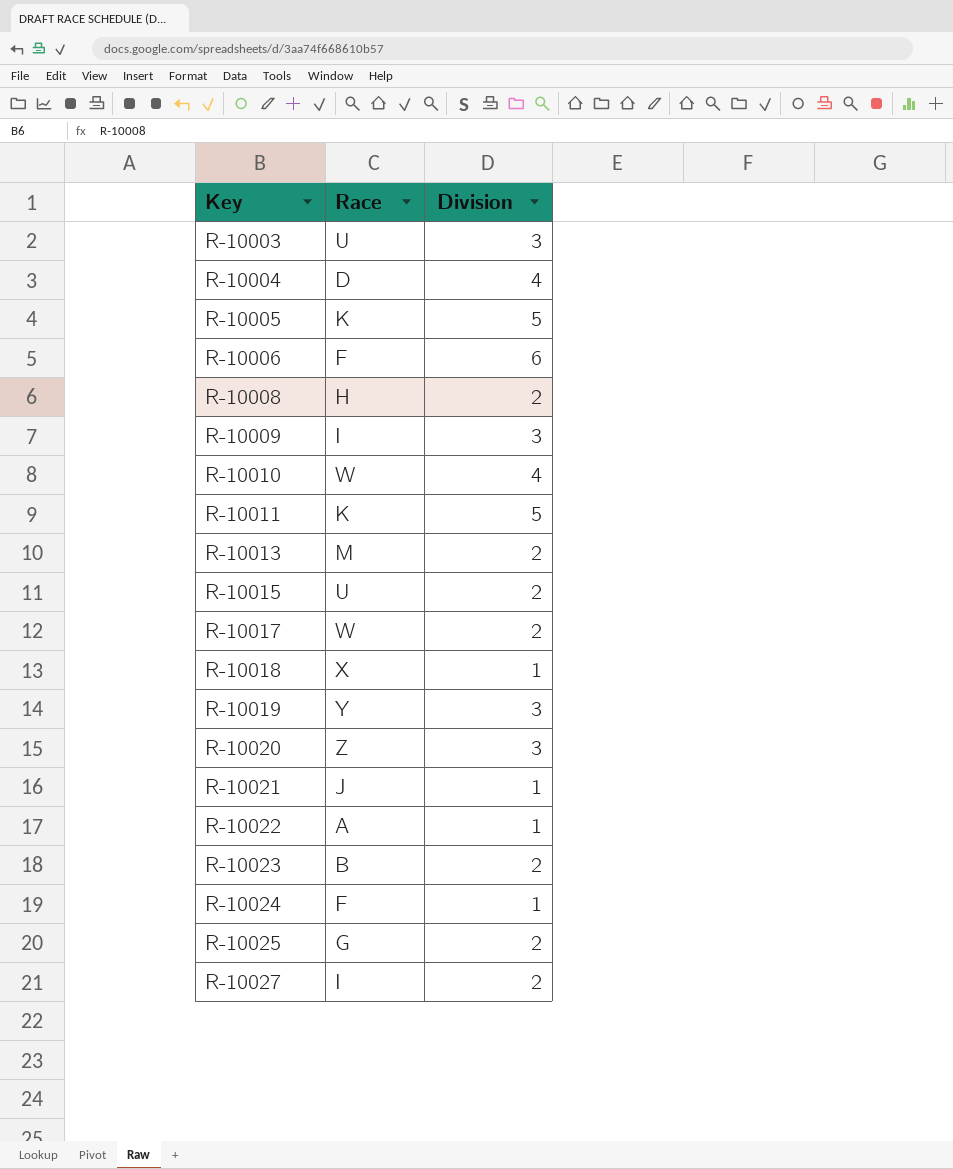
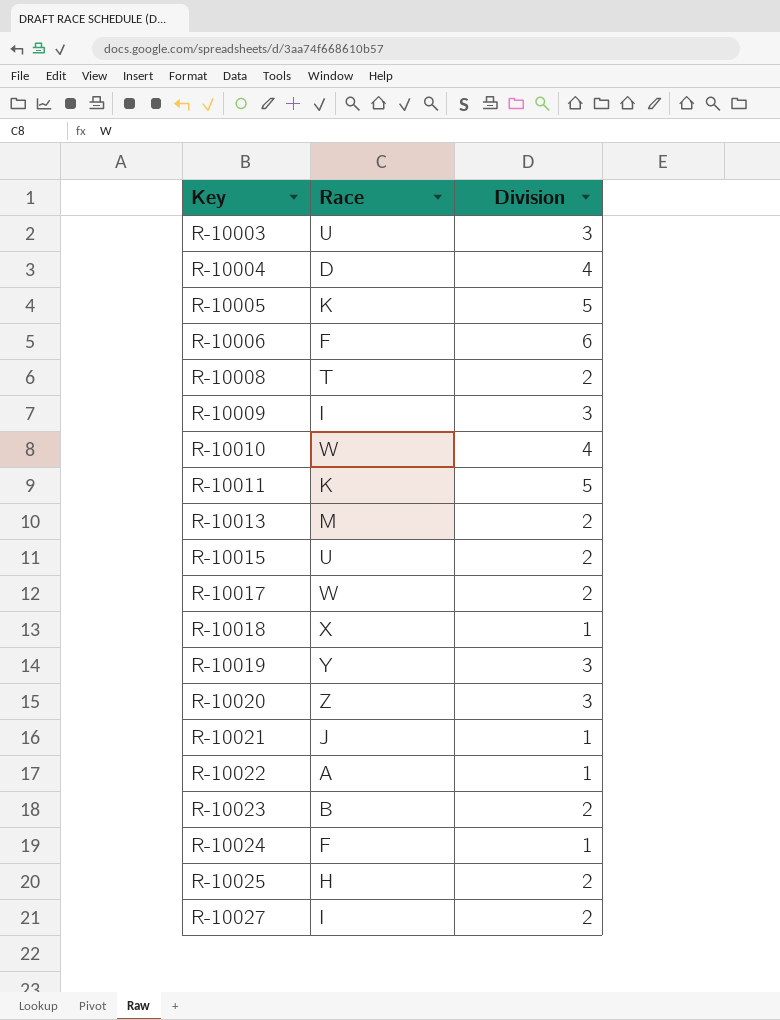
R-10008 | Race: H -> T
R-10025 | Race: G -> H

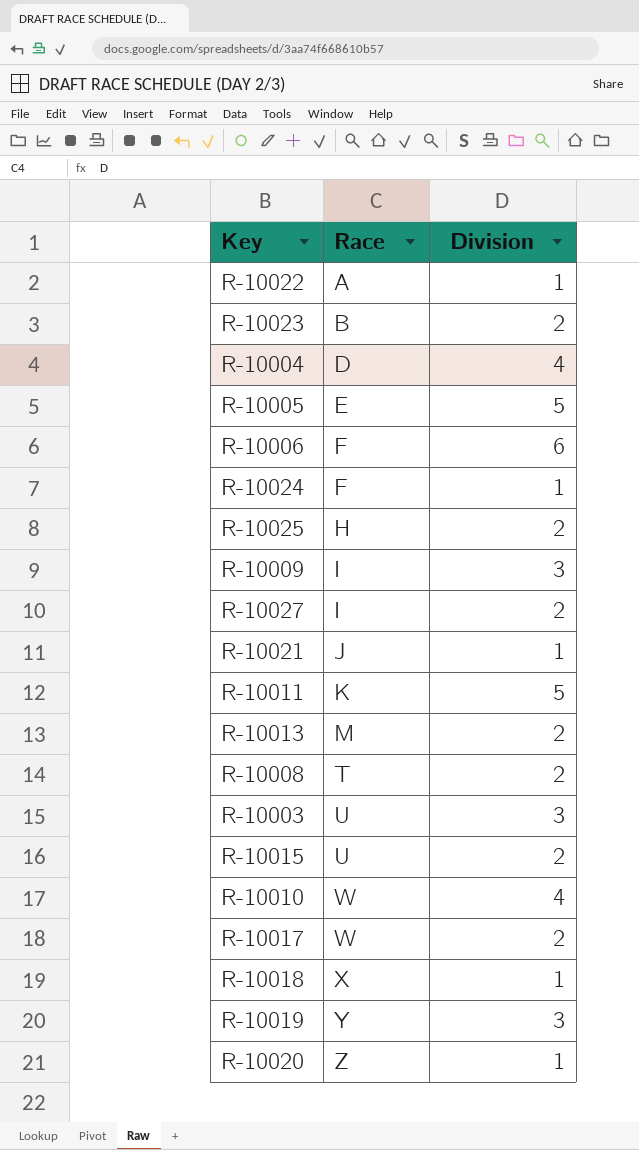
row order: Key ascending -> Race ascending
R-10005 | Race: K -> E
R-10020 | Division: 3 -> 1

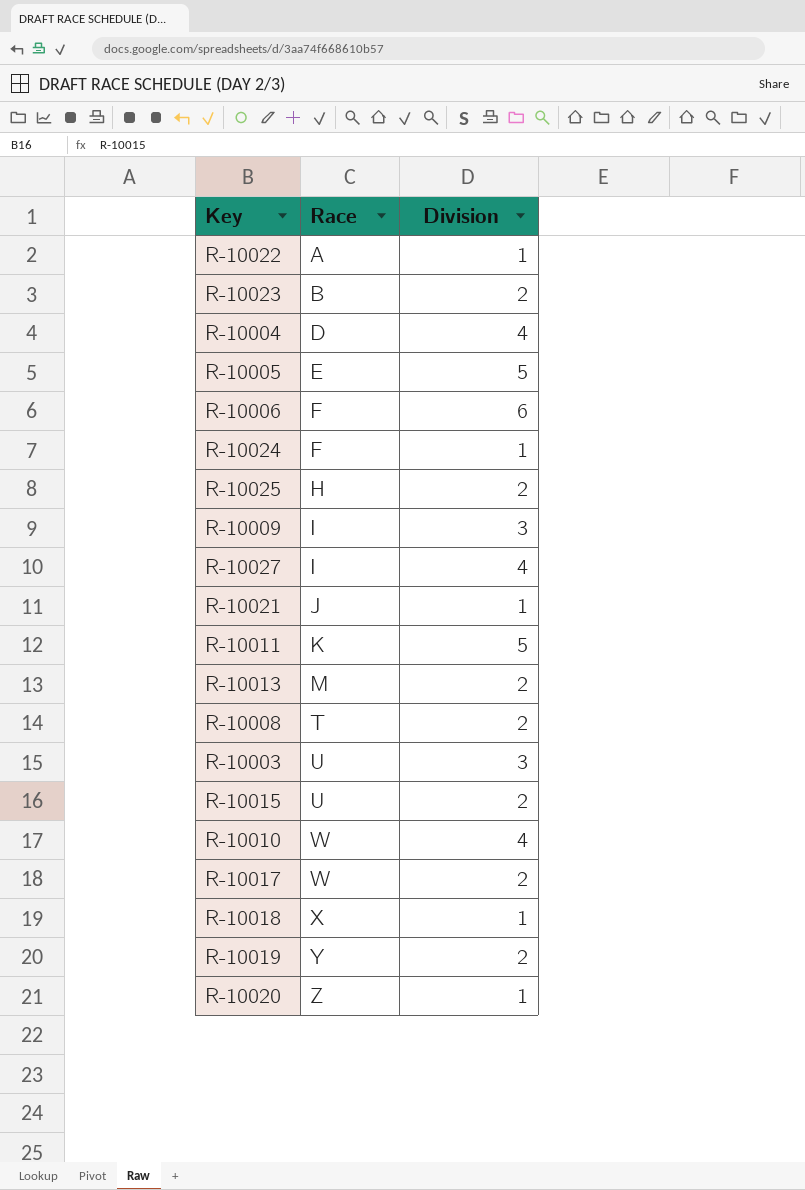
R-10027 | Division: 2 -> 4
R-10019 | Division: 3 -> 2

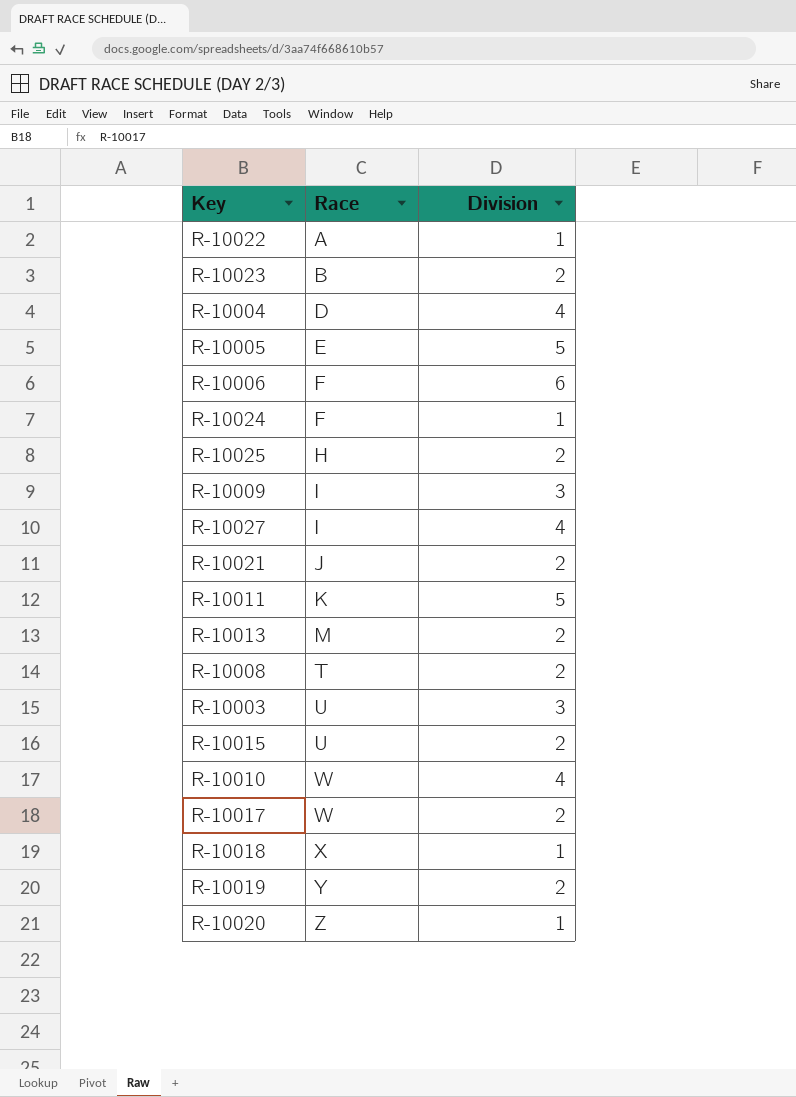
R-10021 | Division: 1 -> 2

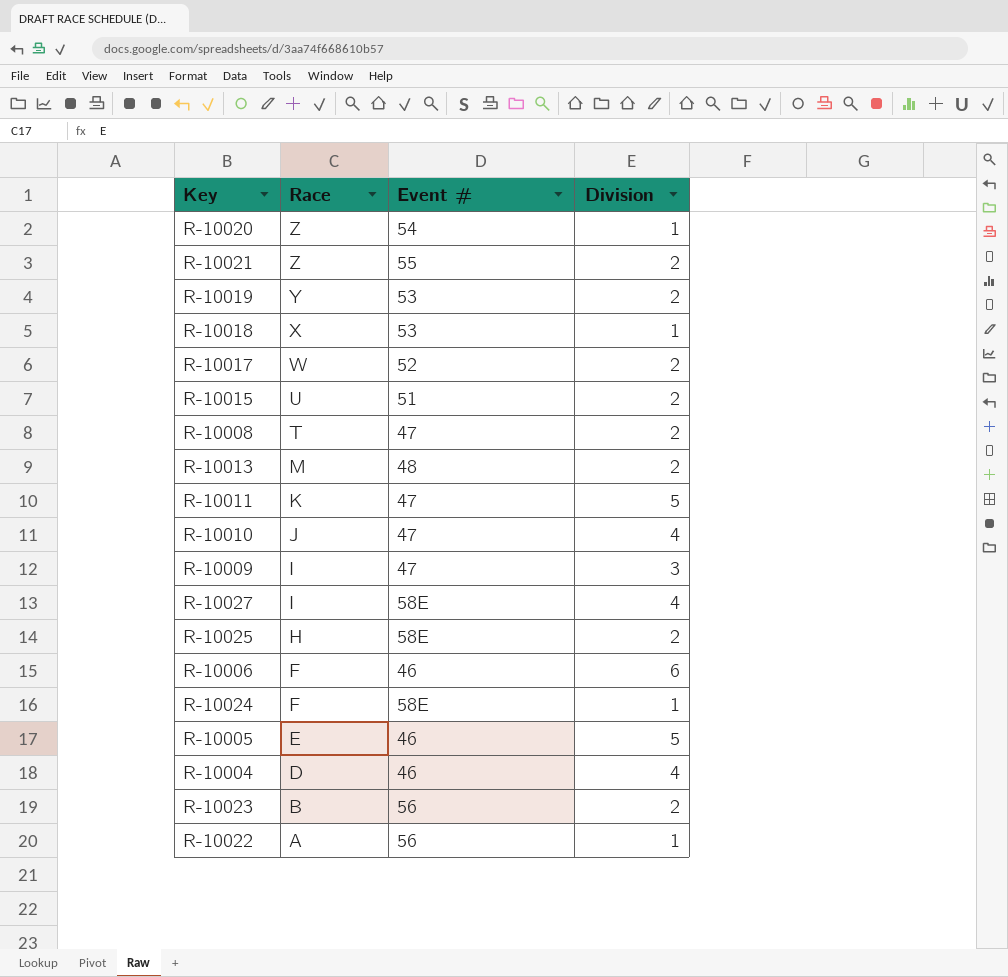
row order: Race ascending -> Race descending
column Event # | position: none -> 3
row R-10003: U | 3 -> none
R-10021 | Race: J -> Z
R-10010 | Race: W -> J

